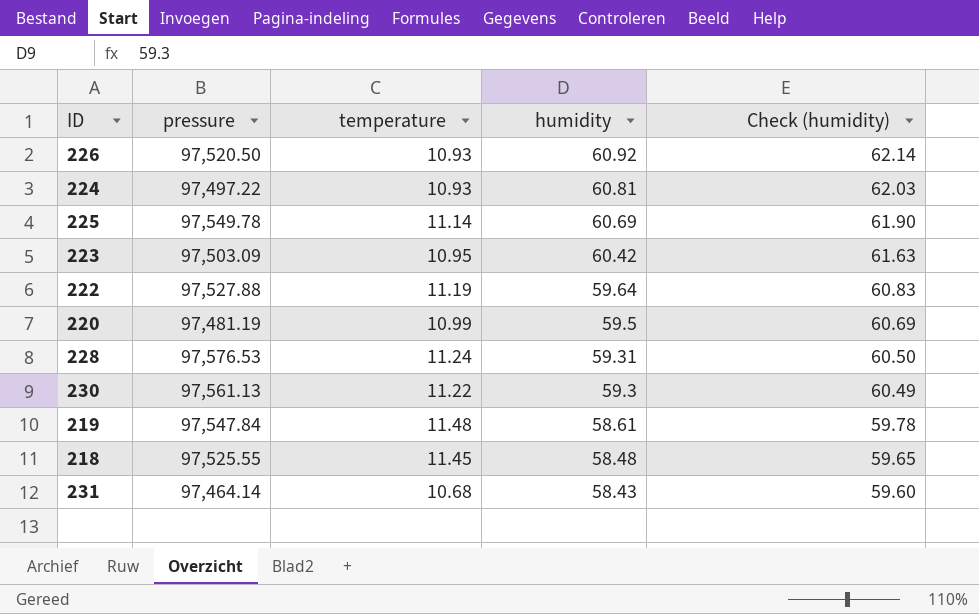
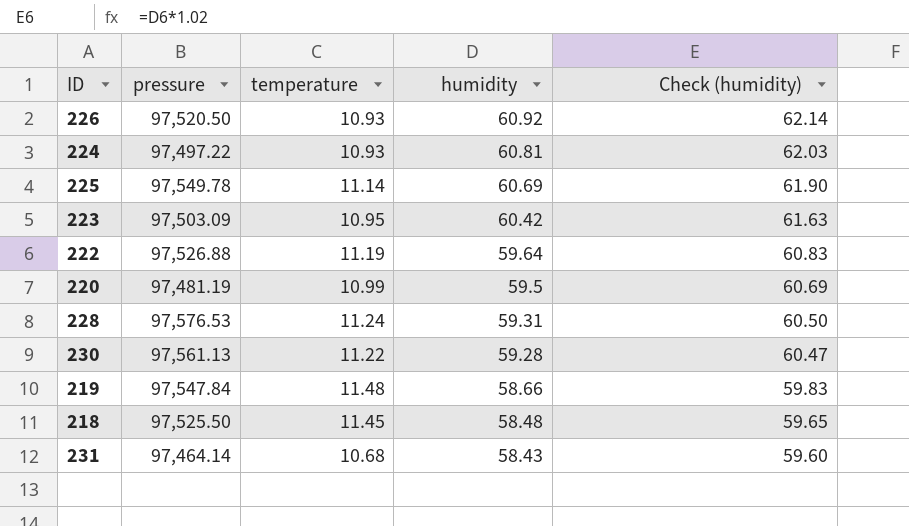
222 | pressure: 97,527.88 -> 97,526.88
230 | humidity: 59.3 -> 59.28
230 | Check (humidity): 60.49 -> 60.47
219 | humidity: 58.61 -> 58.66
219 | Check (humidity): 59.78 -> 59.83
218 | pressure: 97,525.55 -> 97,525.50

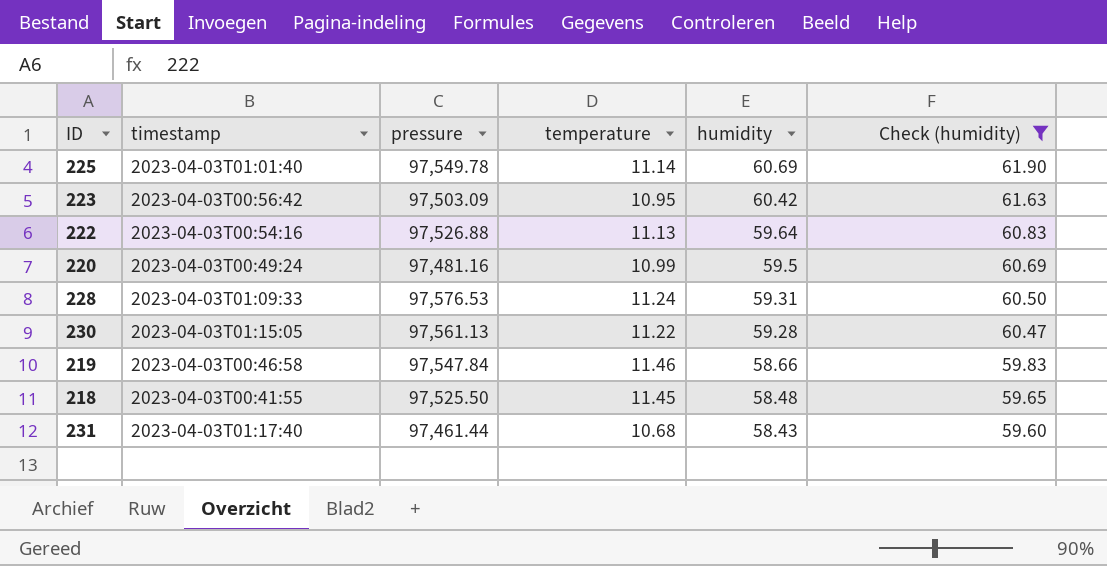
filter: none -> Check (humidity) <= 61.90
column timestamp | position: none -> 2
222 | temperature: 11.19 -> 11.13
220 | pressure: 97,481.19 -> 97,481.16
219 | temperature: 11.48 -> 11.46
231 | pressure: 97,464.14 -> 97,461.44

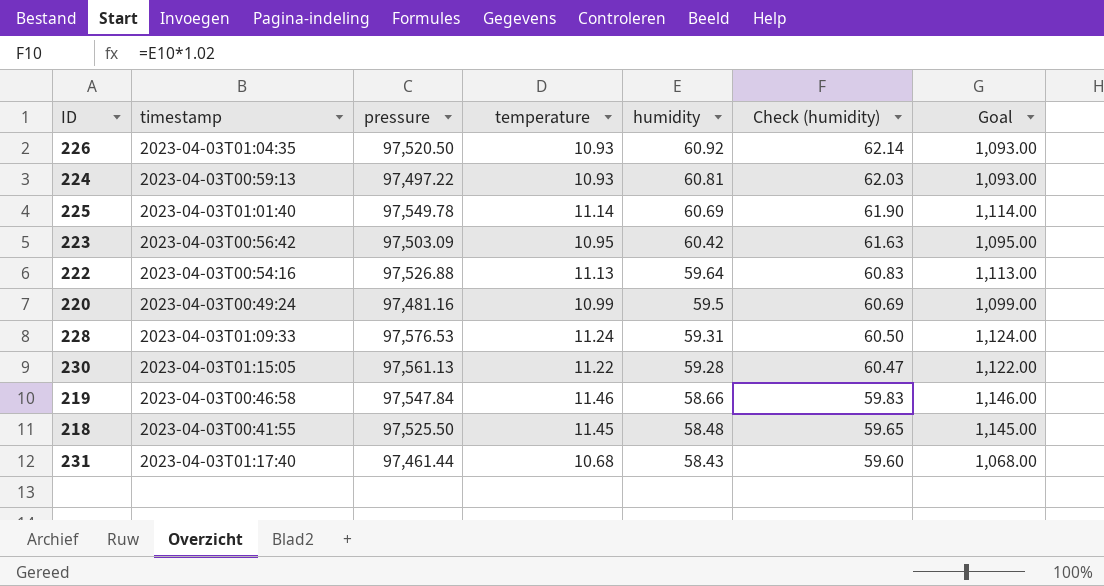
filter: Check (humidity) <= 61.90 -> none
column Goal | formula: none -> [temperature] * 100

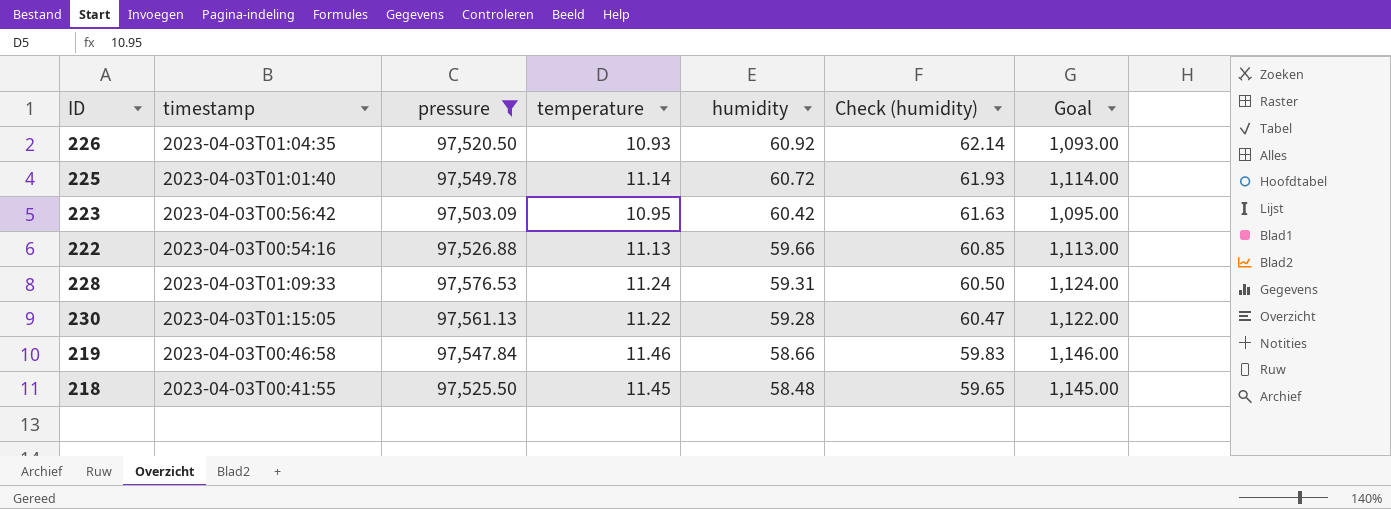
filter: none -> pressure >= 97,503.09
225 | humidity: 60.69 -> 60.72
225 | Check (humidity): 61.90 -> 61.93
222 | humidity: 59.64 -> 59.66
222 | Check (humidity): 60.83 -> 60.85

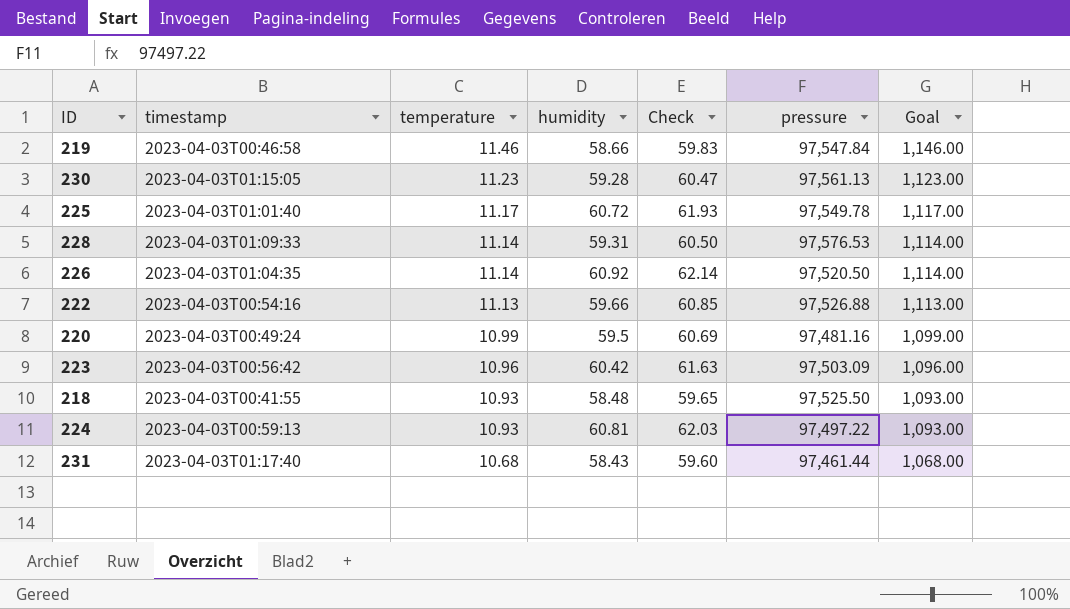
filter: pressure >= 97,503.09 -> none
row order: humidity descending -> temperature descending
column name: Check (humidity) -> Check
column pressure | position: 3 -> 6
230 | temperature: 11.22 -> 11.23
230 | Goal: 1,122.00 -> 1,123.00
225 | temperature: 11.14 -> 11.17
225 | Goal: 1,114.00 -> 1,117.00
228 | temperature: 11.24 -> 11.14
228 | Goal: 1,124.00 -> 1,114.00
226 | temperature: 10.93 -> 11.14
226 | Goal: 1,093.00 -> 1,114.00
223 | temperature: 10.95 -> 10.96
223 | Goal: 1,095.00 -> 1,096.00
218 | temperature: 11.45 -> 10.93
218 | Goal: 1,145.00 -> 1,093.00

